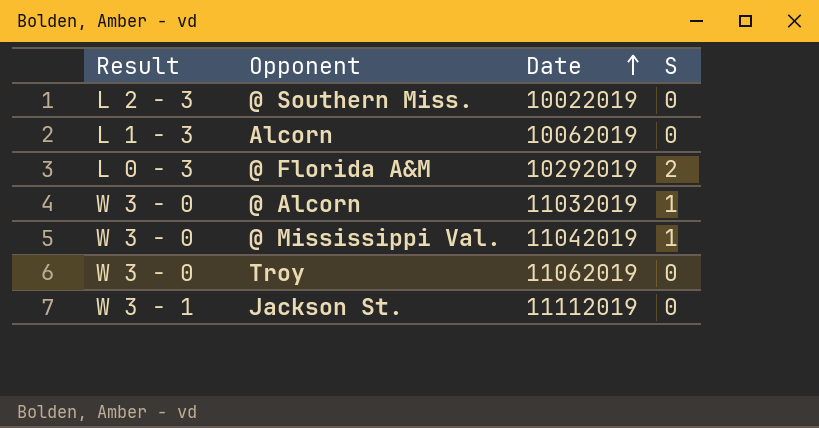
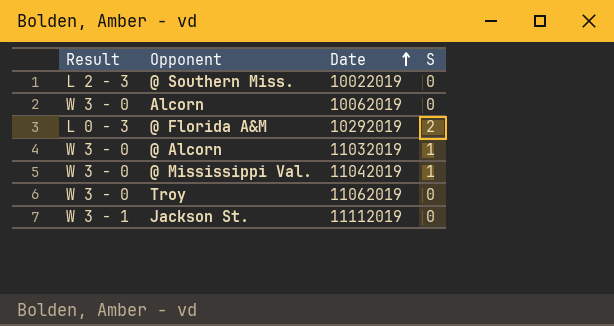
Alcorn | Result: L 1 - 3 -> W 3 - 0

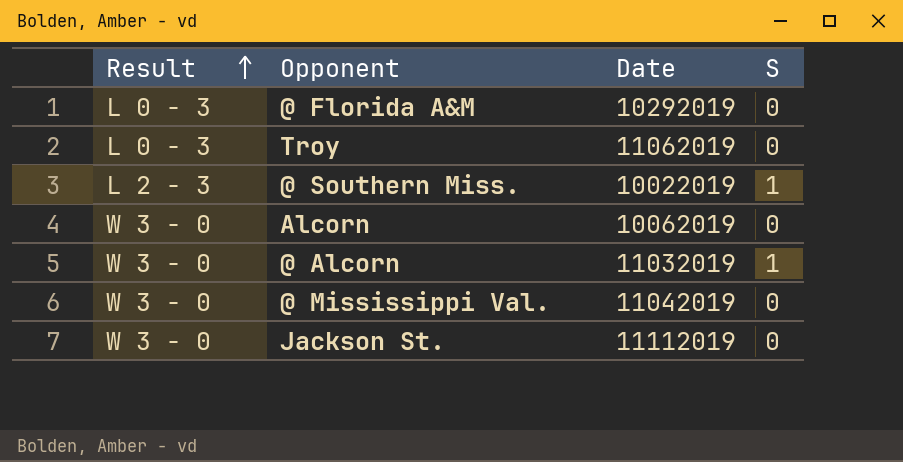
row order: Date ascending -> Result ascending
@ Florida A&M | S: 2 -> 0
Troy | Result: W 3 - 0 -> L 0 - 3
@ Southern Miss. | S: 0 -> 1
@ Mississippi Val. | S: 1 -> 0
Jackson St. | Result: W 3 - 1 -> W 3 - 0

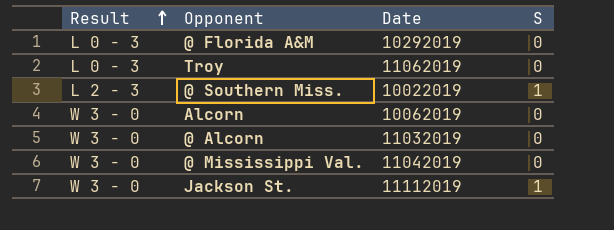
@ Alcorn | S: 1 -> 0
Jackson St. | S: 0 -> 1

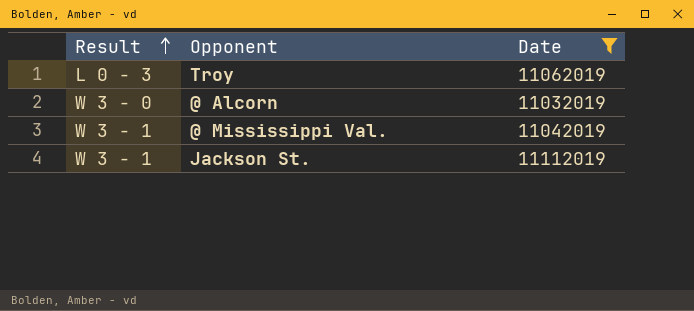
filter: none -> Date >= 11032019
column S | position: 4 -> none
@ Mississippi Val. | Result: W 3 - 0 -> W 3 - 1
Jackson St. | Result: W 3 - 0 -> W 3 - 1

